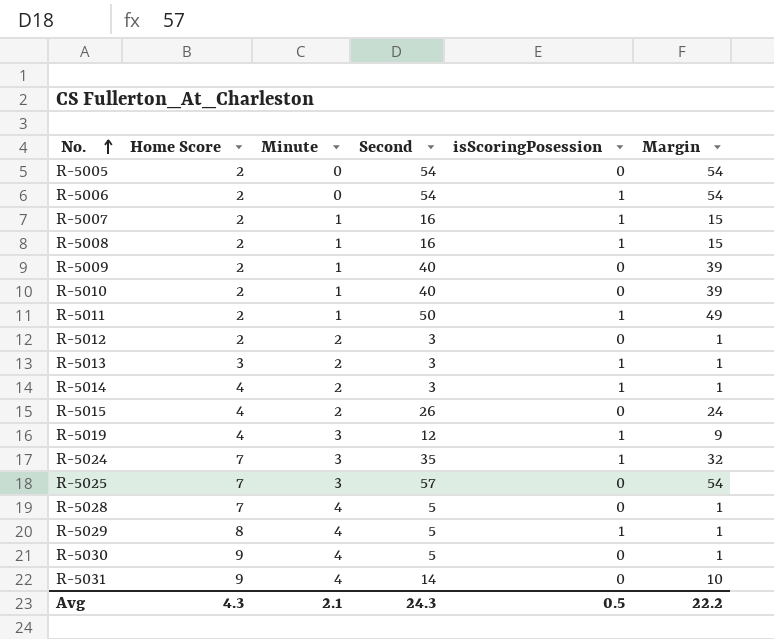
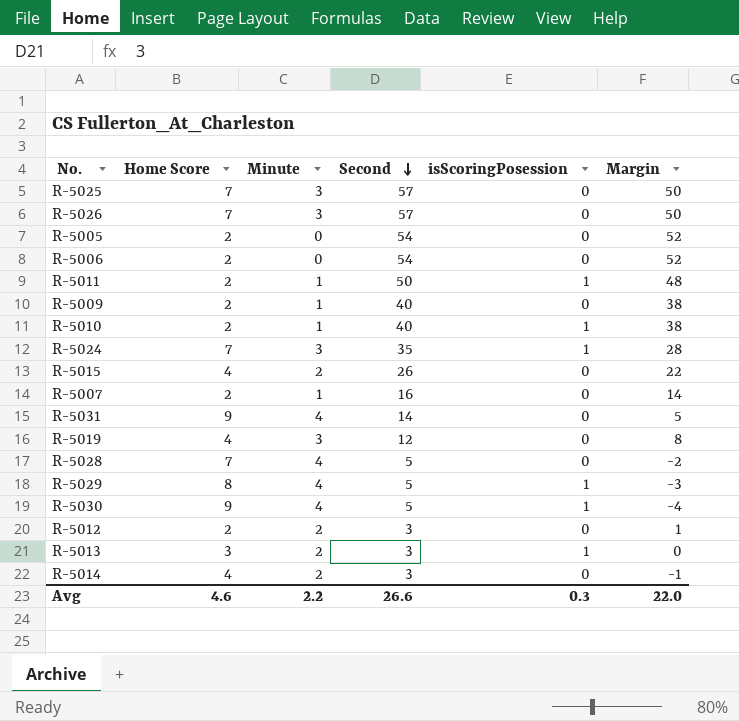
row order: No. ascending -> Second descending
column Margin | formula: [Second] - [Minute] -> [Second] - [Home Score]
row R-5008: 2 | 1 | 16 | 1 | 15 -> none
row R-5026: none -> 7 | 3 | 57 | 0 | 50
R-5006 | isScoringPosession: 1 -> 0
R-5010 | isScoringPosession: 0 -> 1
R-5007 | isScoringPosession: 1 -> 0
R-5019 | isScoringPosession: 1 -> 0
R-5030 | isScoringPosession: 0 -> 1
R-5014 | isScoringPosession: 1 -> 0
Avg | Home Score: 4.3 -> 4.6
Avg | Minute: 2.1 -> 2.2
Avg | Second: 24.3 -> 26.6
Avg | isScoringPosession: 0.5 -> 0.3
Avg | Margin: 22.2 -> 22.0

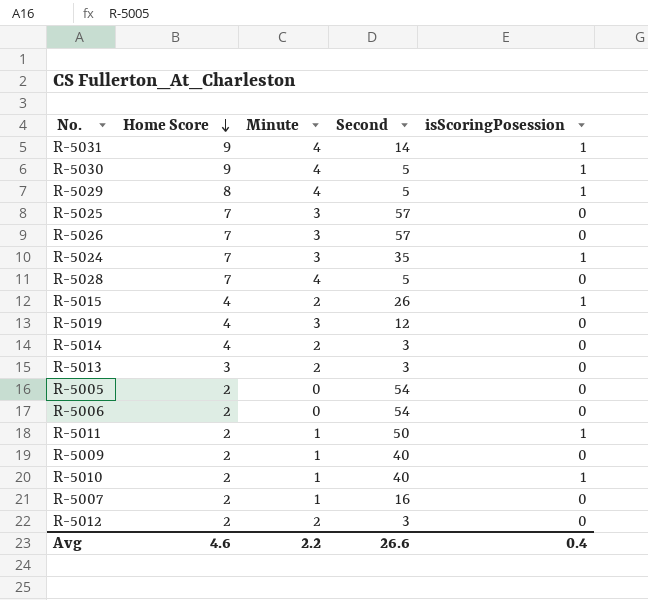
row order: Second descending -> Home Score descending
column Margin | formula: [Second] - [Home Score] -> none
R-5031 | isScoringPosession: 0 -> 1
R-5015 | isScoringPosession: 0 -> 1
R-5013 | isScoringPosession: 1 -> 0
Avg | isScoringPosession: 0.3 -> 0.4

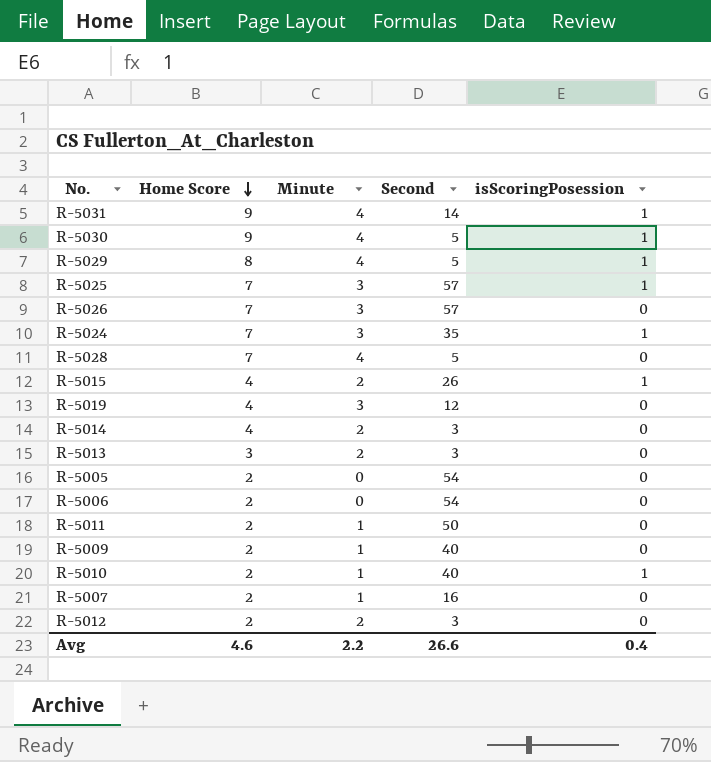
R-5025 | isScoringPosession: 0 -> 1
R-5011 | isScoringPosession: 1 -> 0

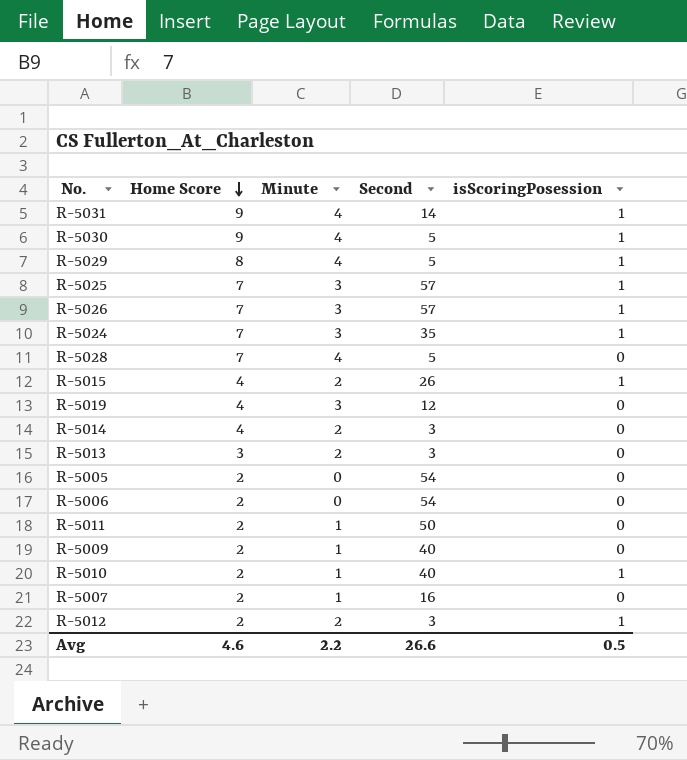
R-5026 | isScoringPosession: 0 -> 1
R-5012 | isScoringPosession: 0 -> 1
Avg | isScoringPosession: 0.4 -> 0.5

